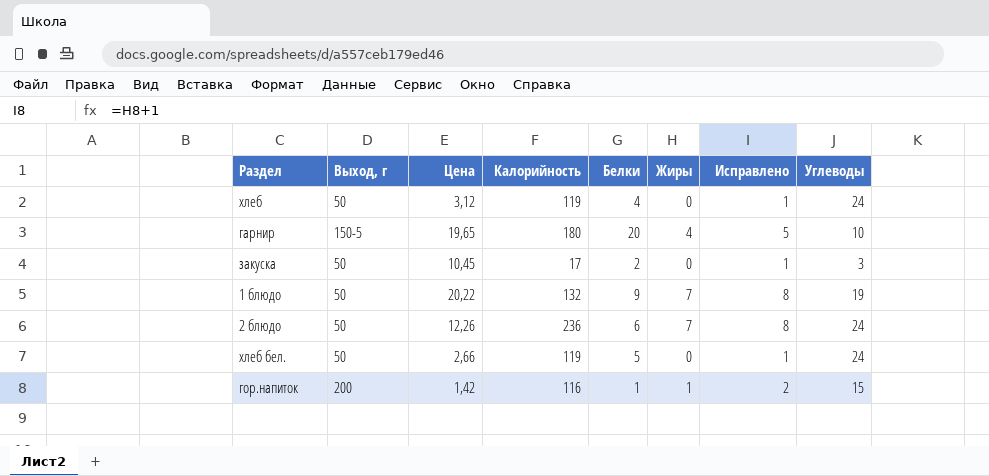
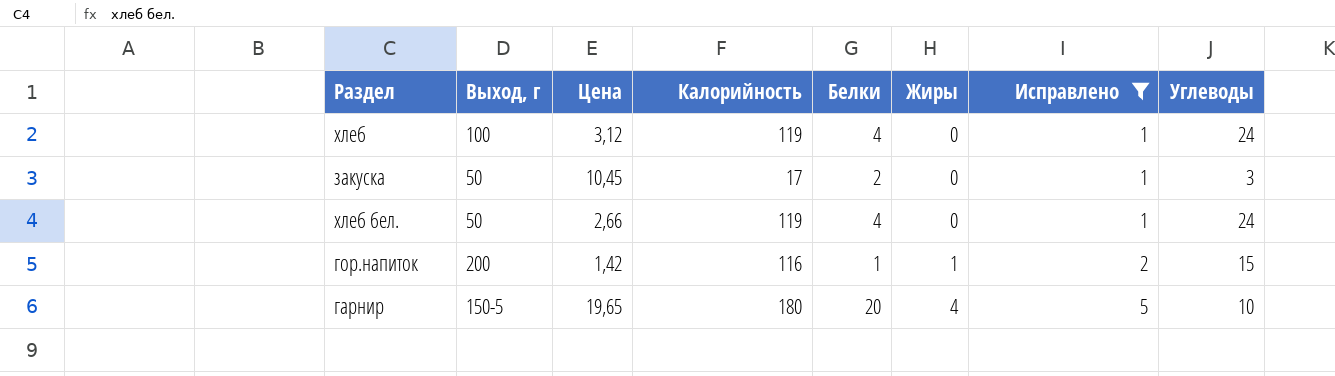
filter: none -> Исправлено != 8
row order: none -> Жиры ascending
хлеб | Выход, г: 50 -> 100
хлеб бел. | Белки: 5 -> 4

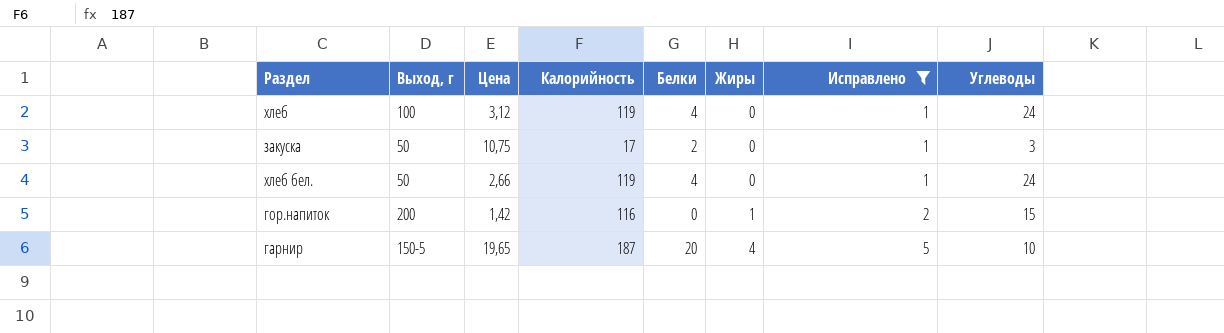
закуска | Цена: 10,45 -> 10,75
гор.напиток | Белки: 1 -> 0
гарнир | Калорийность: 180 -> 187

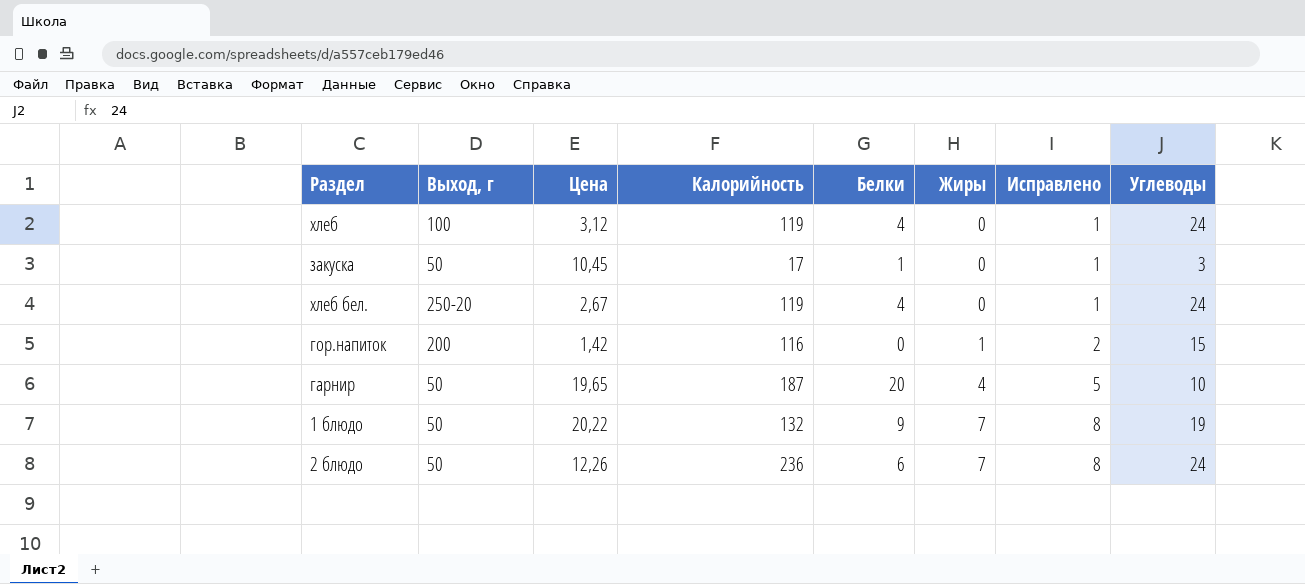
filter: Исправлено != 8 -> none
закуска | Цена: 10,75 -> 10,45
закуска | Белки: 2 -> 1
хлеб бел. | Выход, г: 50 -> 250-20
хлеб бел. | Цена: 2,66 -> 2,67
гарнир | Выход, г: 150-5 -> 50

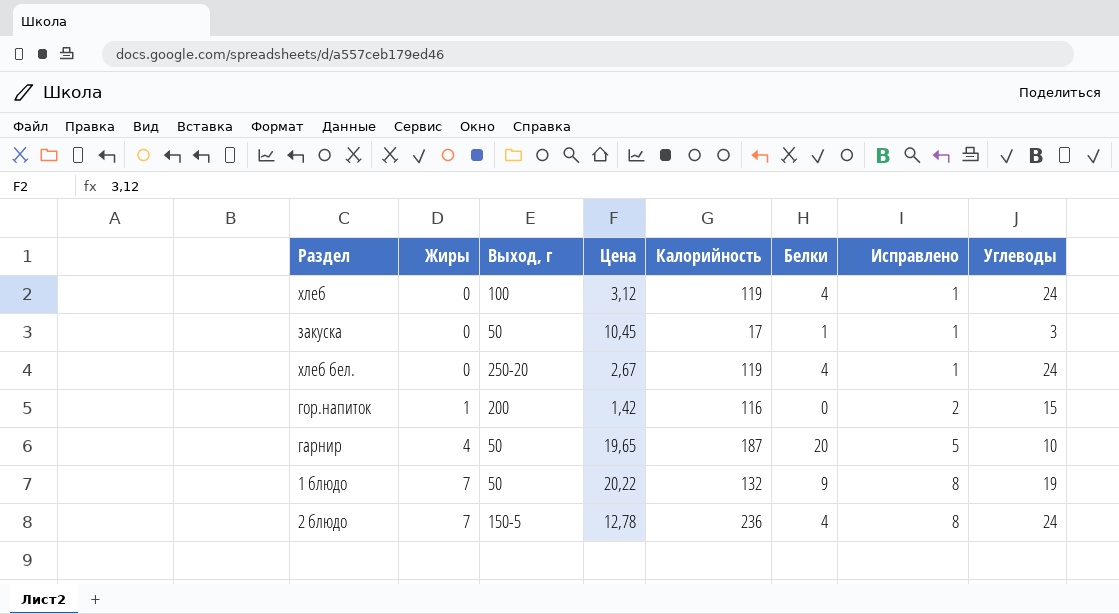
column Жиры | position: 6 -> 2
2 блюдо | Выход, г: 50 -> 150-5
2 блюдо | Цена: 12,26 -> 12,78
2 блюдо | Белки: 6 -> 4

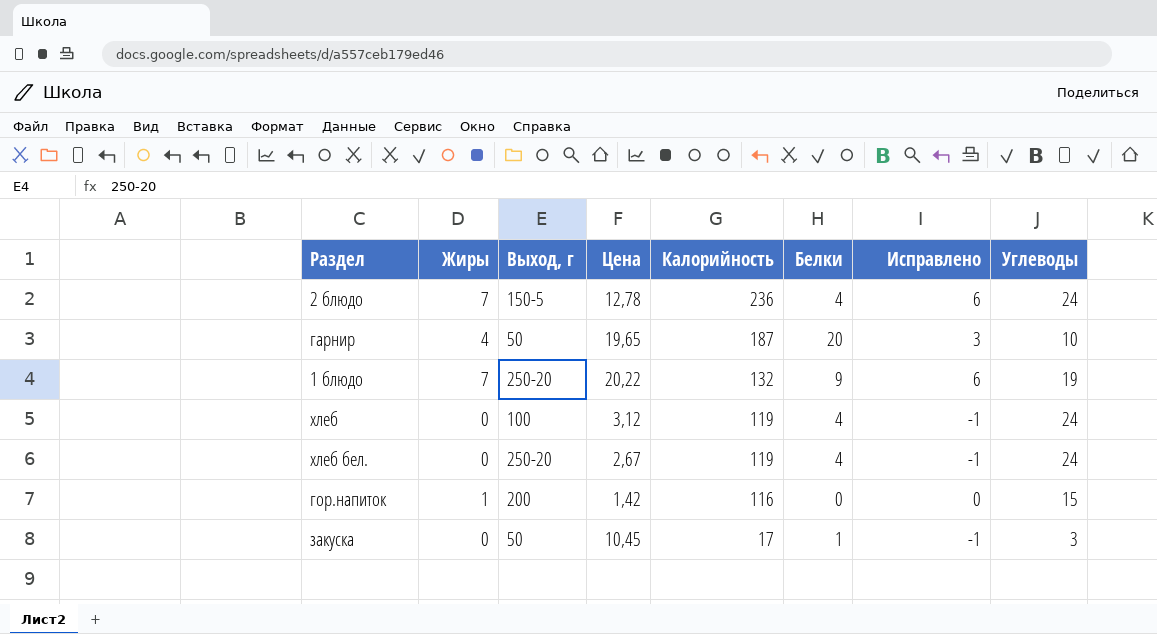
row order: Жиры ascending -> Калорийность descending
column Исправлено | formula: [Жиры] + 1 -> [Жиры] - 1
1 блюдо | Выход, г: 50 -> 250-20

